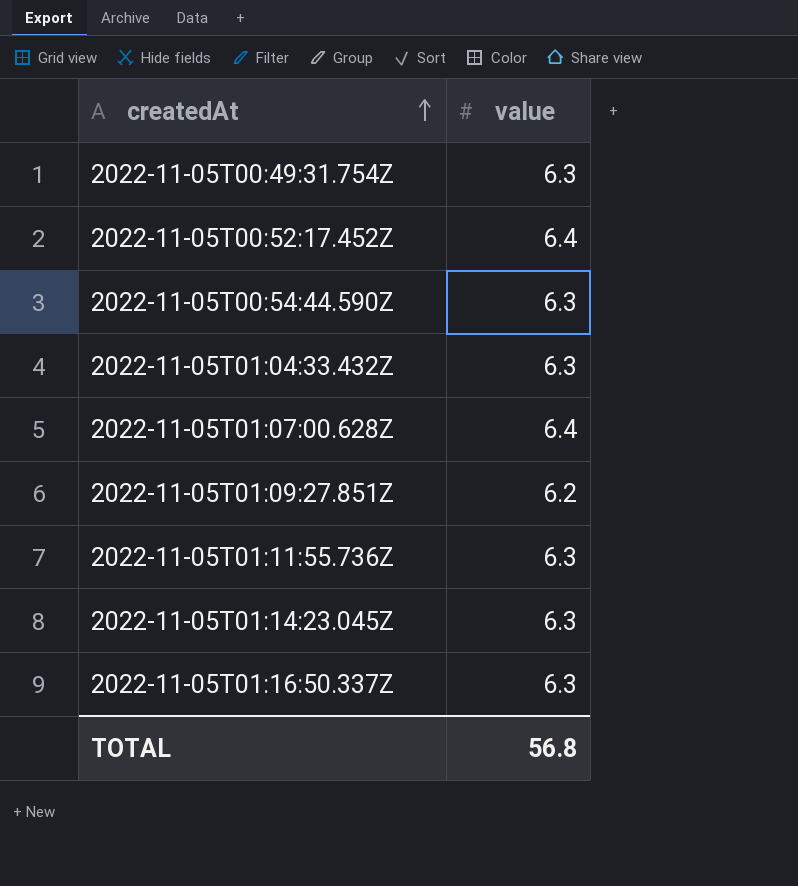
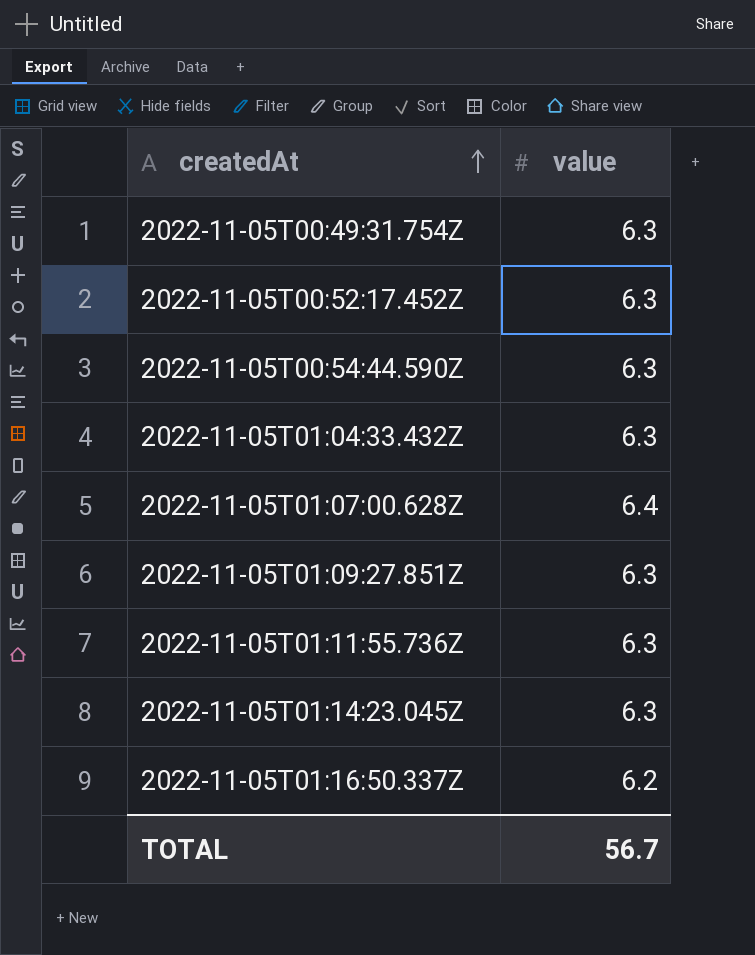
2022-11-05T00:52:17.452Z | value: 6.4 -> 6.3
2022-11-05T01:09:27.851Z | value: 6.2 -> 6.3
2022-11-05T01:16:50.337Z | value: 6.3 -> 6.2
TOTAL | value: 56.8 -> 56.7

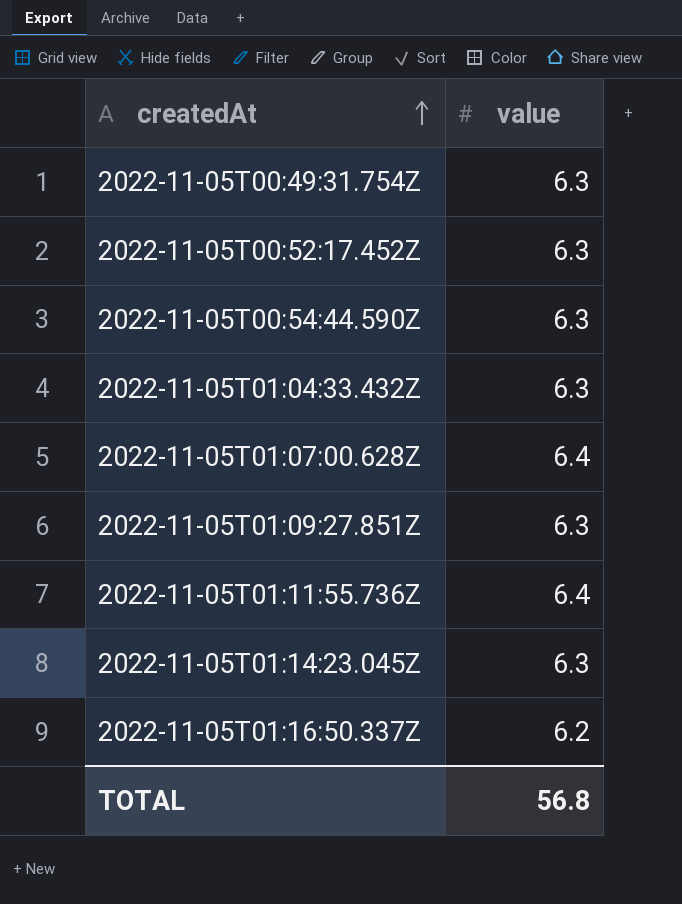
2022-11-05T01:11:55.736Z | value: 6.3 -> 6.4
TOTAL | value: 56.7 -> 56.8

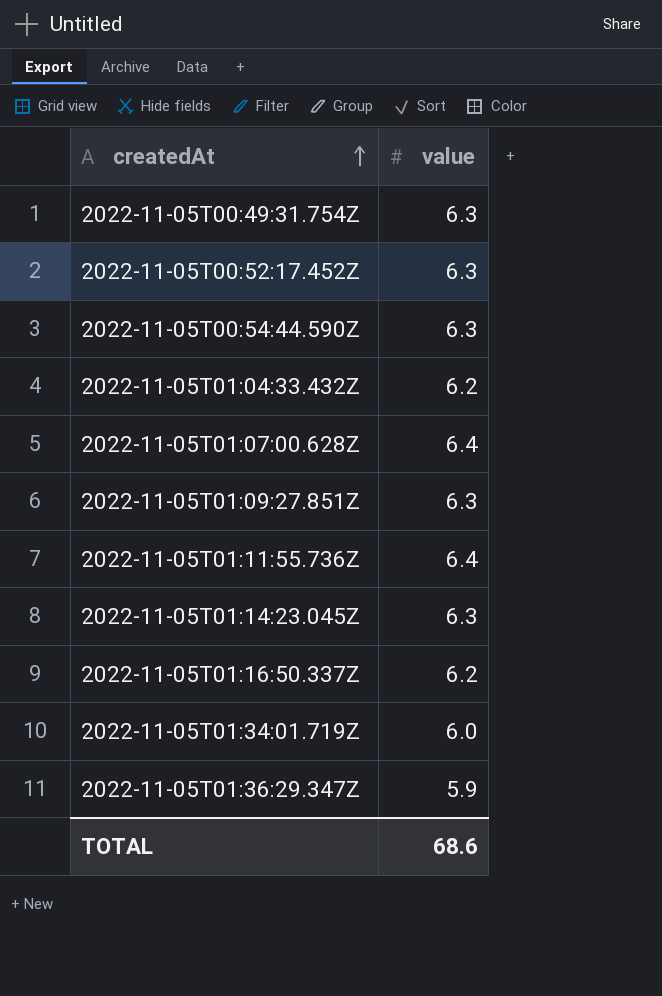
2022-11-05T01:04:33.432Z | value: 6.3 -> 6.2
row 2022-11-05T01:34:01.719Z: none -> 6.0
row 2022-11-05T01:36:29.347Z: none -> 5.9
TOTAL | value: 56.8 -> 68.6

